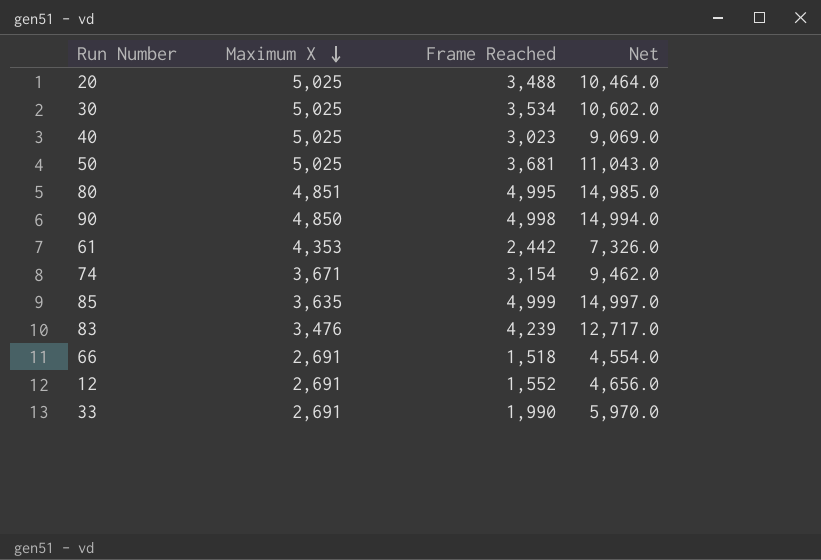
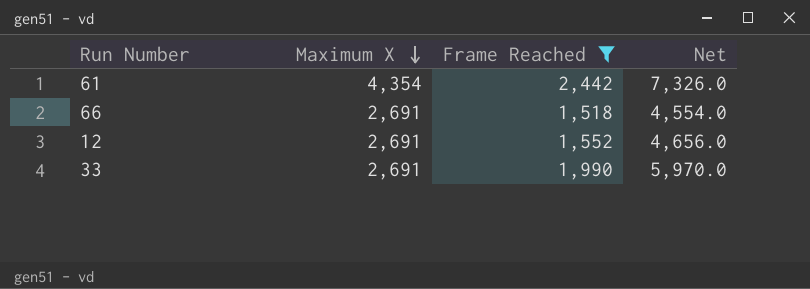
filter: none -> Frame Reached <= 2,442
61 | Maximum X: 4,353 -> 4,354

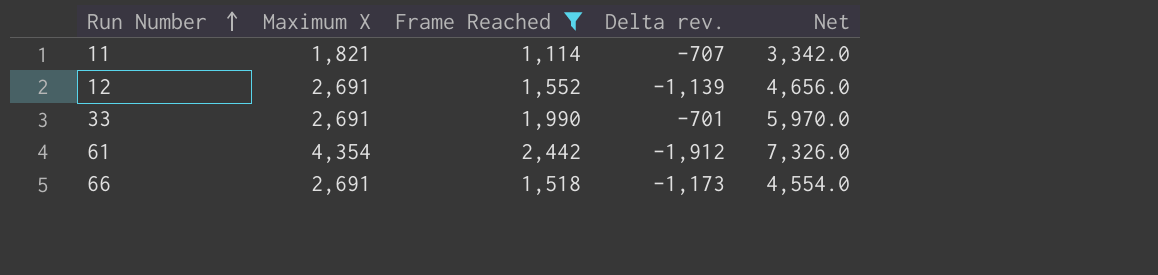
row order: Maximum X descending -> Run Number ascending
column Delta rev. | formula: none -> [Frame Reached] - [Maximum X]
row 11: none -> 1,821 | 1,114 | -707 | 3,342.0

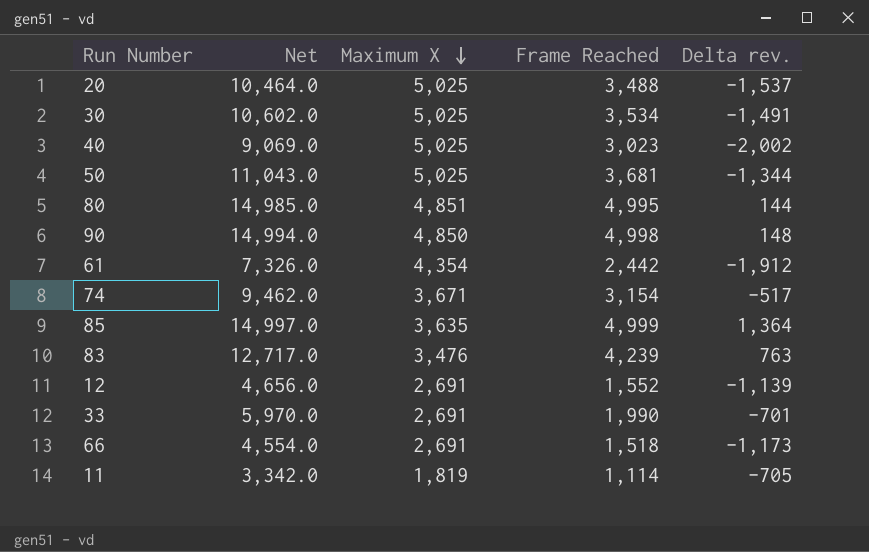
filter: Frame Reached <= 2,442 -> none
row order: Run Number ascending -> Maximum X descending
column Net | position: 5 -> 2
11 | Maximum X: 1,821 -> 1,819
11 | Delta rev.: -707 -> -705

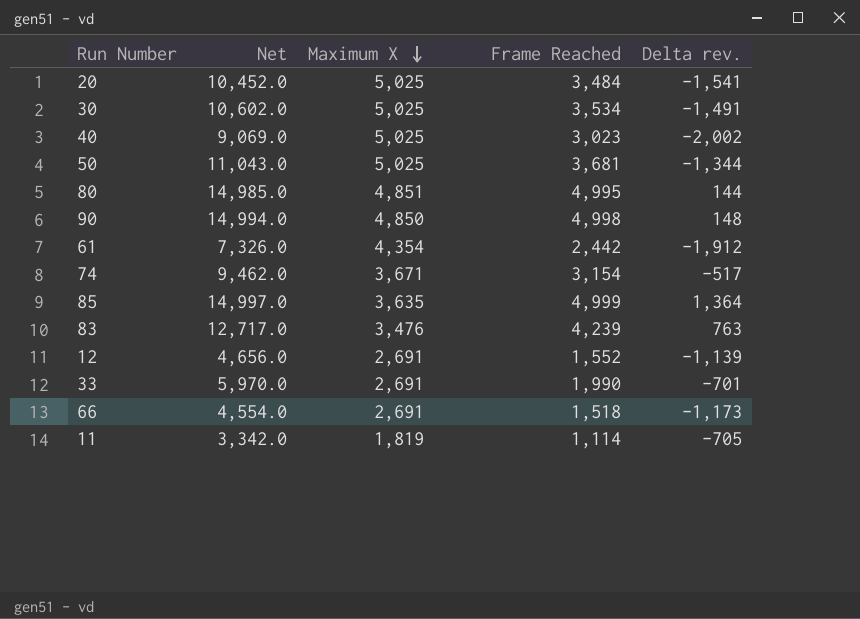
20 | Net: 10,464.0 -> 10,452.0
20 | Frame Reached: 3,488 -> 3,484
20 | Delta rev.: -1,537 -> -1,541

